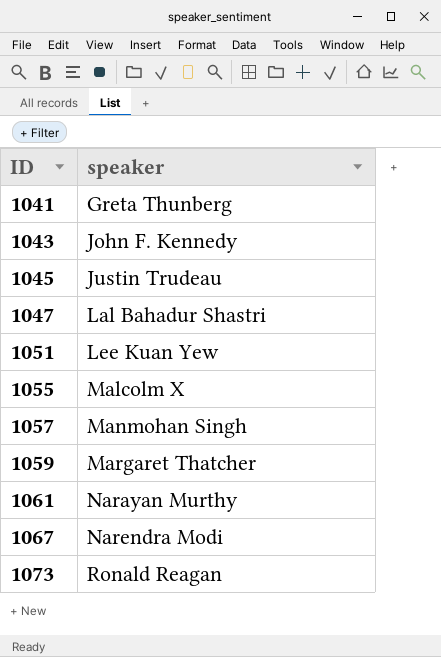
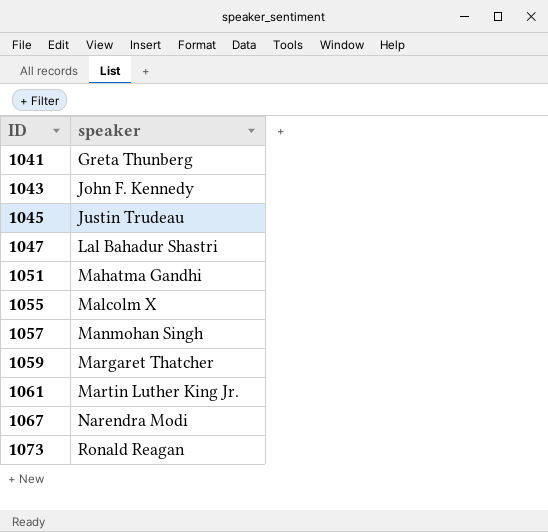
1051 | speaker: Lee Kuan Yew -> Mahatma Gandhi
1061 | speaker: Narayan Murthy -> Martin Luther King Jr.

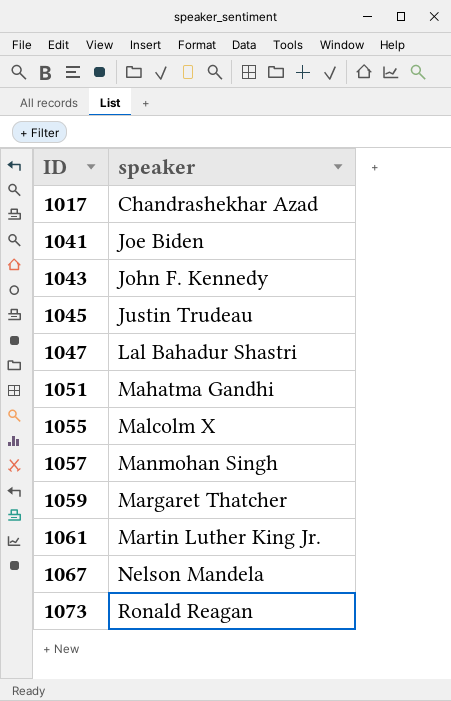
row 1017: none -> Chandrashekhar Azad
1041 | speaker: Greta Thunberg -> Joe Biden
1067 | speaker: Narendra Modi -> Nelson Mandela

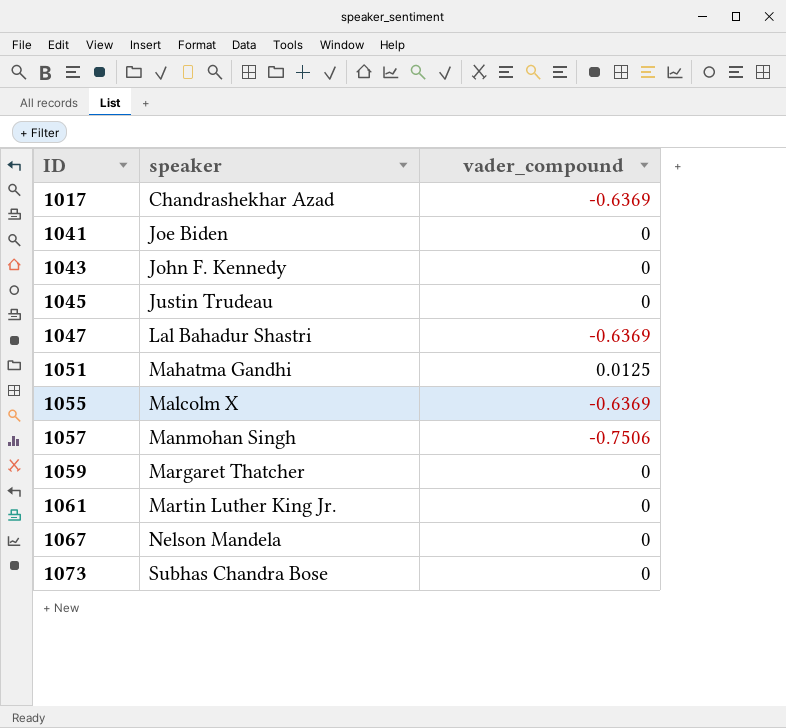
column vader_compound | position: none -> 3
1073 | speaker: Ronald Reagan -> Subhas Chandra Bose

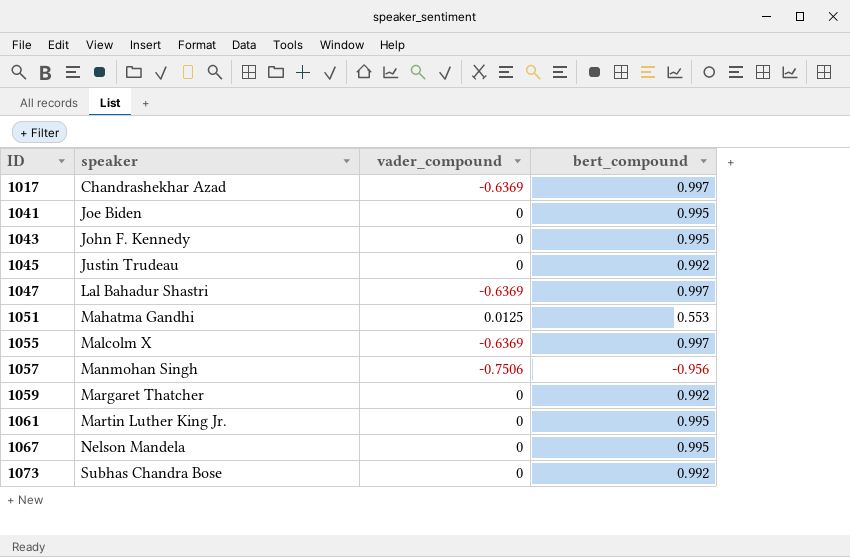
column bert_compound | position: none -> 4

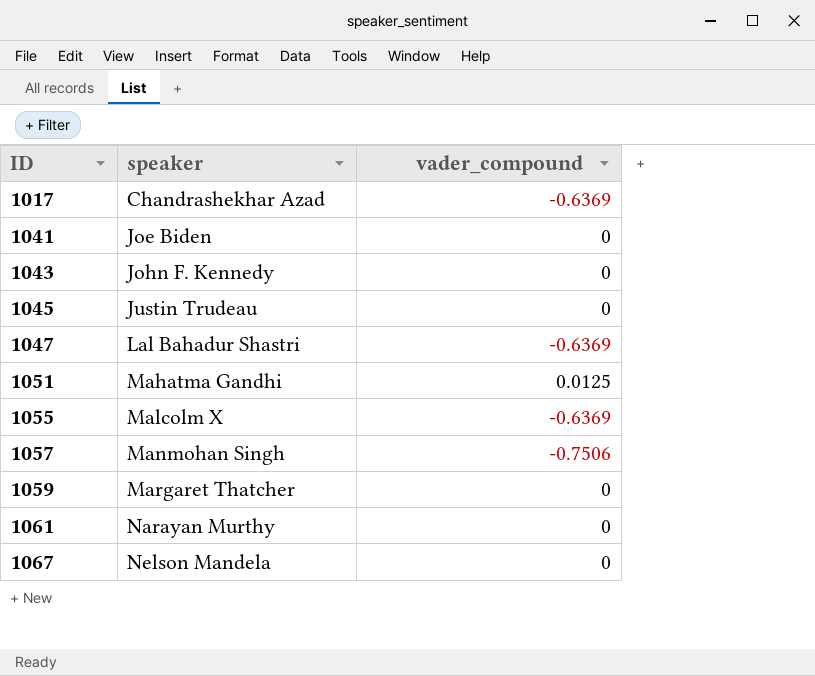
column bert_compound | position: 4 -> none
row 1073: Subhas Chandra Bose | 0 | 0.992 -> none
1061 | speaker: Martin Luther King Jr. -> Narayan Murthy

